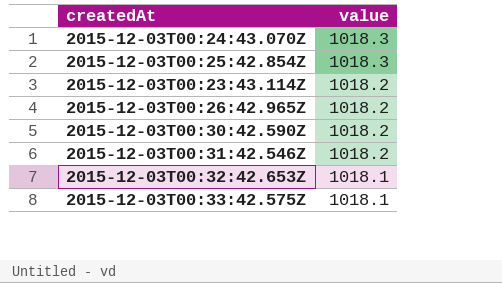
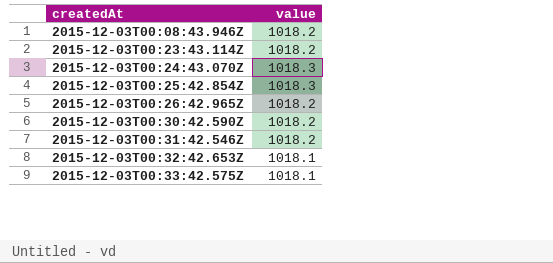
row order: value descending -> createdAt ascending
row 2015-12-03T00:08:43.946Z: none -> 1018.2

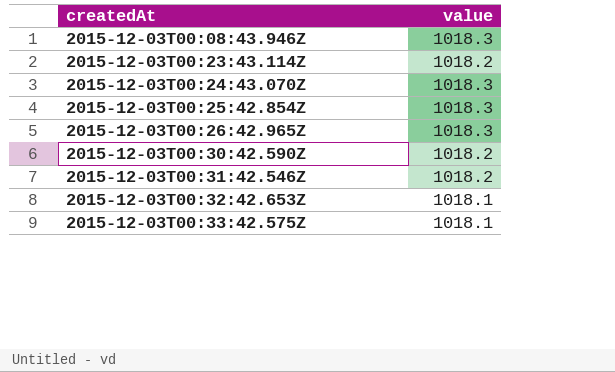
2015-12-03T00:08:43.946Z | value: 1018.2 -> 1018.3
2015-12-03T00:26:42.965Z | value: 1018.2 -> 1018.3

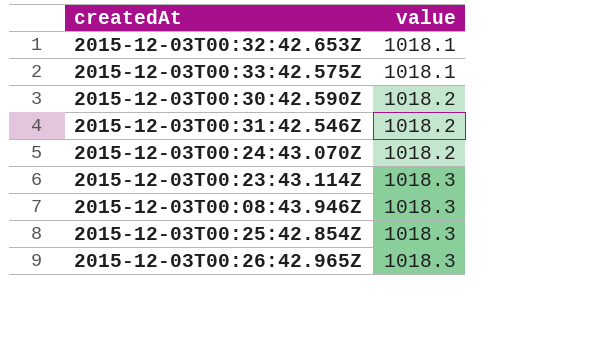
row order: createdAt ascending -> value ascending
2015-12-03T00:24:43.070Z | value: 1018.3 -> 1018.2
2015-12-03T00:23:43.114Z | value: 1018.2 -> 1018.3

